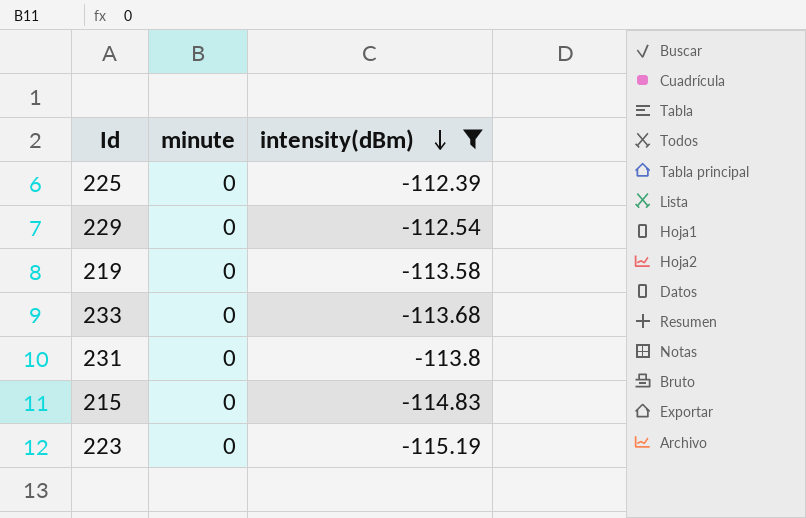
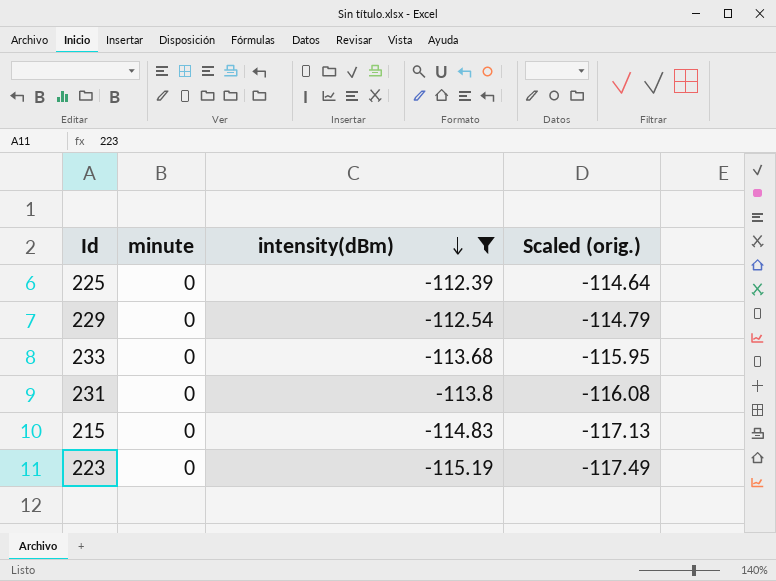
column Scaled (orig.) | formula: none -> [intensity(dBm)] * 1.02
row 219: 0 | -113.58 -> none

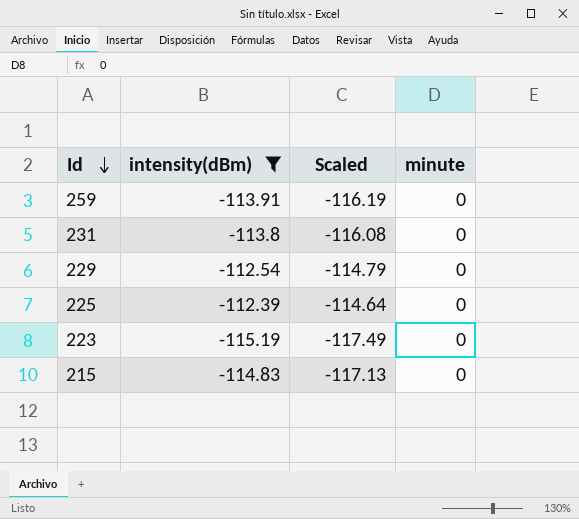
row order: intensity(dBm) descending -> Id descending
column name: Scaled (orig.) -> Scaled
column minute | position: 2 -> 4
row 233: 0 | -113.68 | -115.95 -> none
row 259: none -> -113.91 | -116.19 | 0

